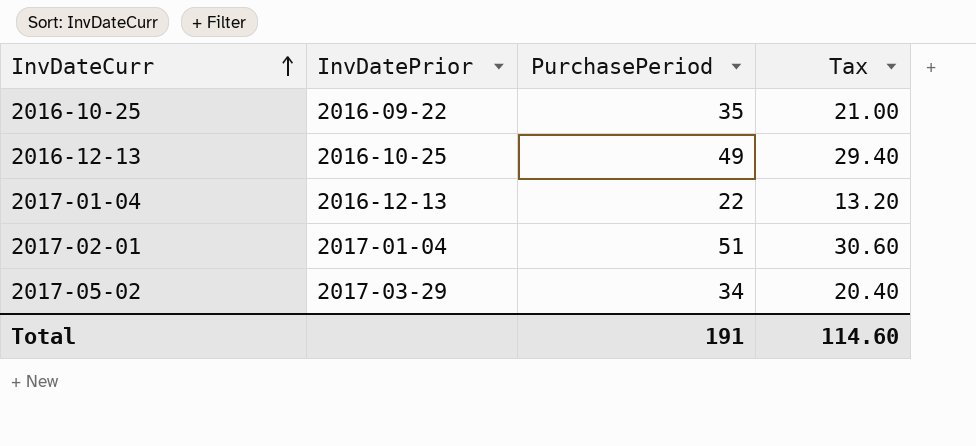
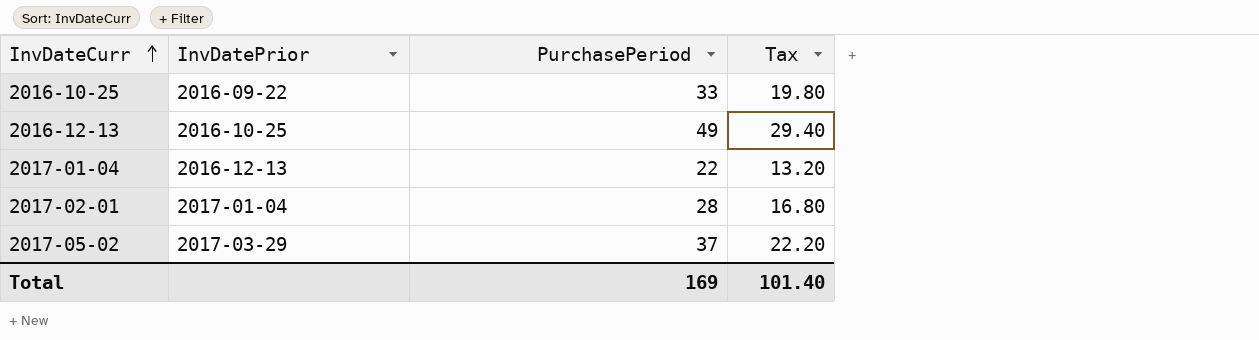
2016-10-25 | PurchasePeriod: 35 -> 33
2016-10-25 | Tax: 21.00 -> 19.80
2017-02-01 | PurchasePeriod: 51 -> 28
2017-02-01 | Tax: 30.60 -> 16.80
2017-05-02 | PurchasePeriod: 34 -> 37
2017-05-02 | Tax: 20.40 -> 22.20
Total | PurchasePeriod: 191 -> 169
Total | Tax: 114.60 -> 101.40

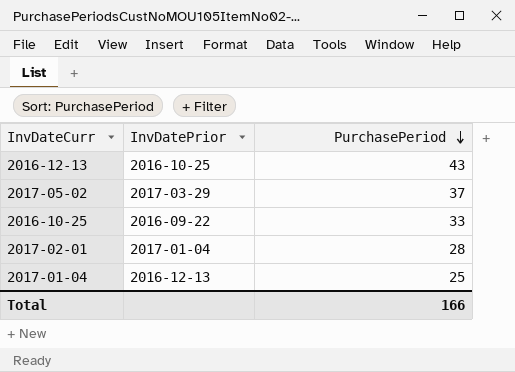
row order: InvDateCurr ascending -> PurchasePeriod descending
column Tax | formula: [PurchasePeriod] * 0.6 -> none
2016-12-13 | PurchasePeriod: 49 -> 43
2017-01-04 | PurchasePeriod: 22 -> 25
Total | PurchasePeriod: 169 -> 166

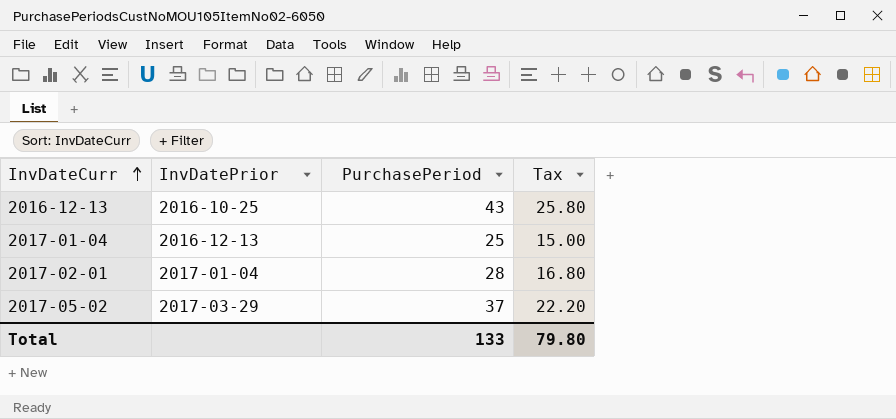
row order: PurchasePeriod descending -> InvDateCurr ascending
column Tax | formula: none -> [PurchasePeriod] * 0.6
row 2016-10-25: 2016-09-22 | 33 -> none
Total | PurchasePeriod: 166 -> 133

